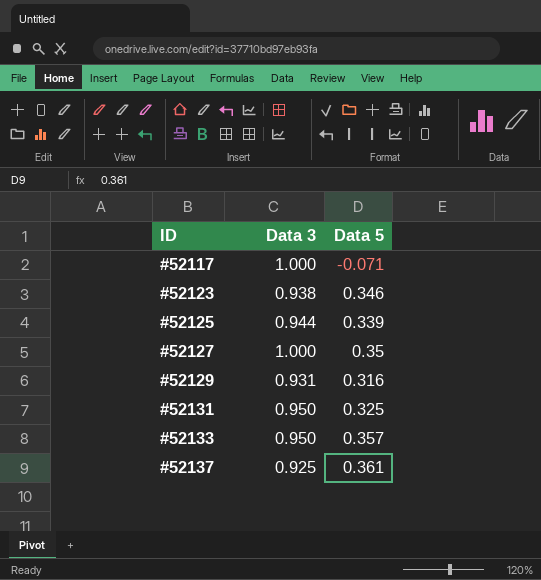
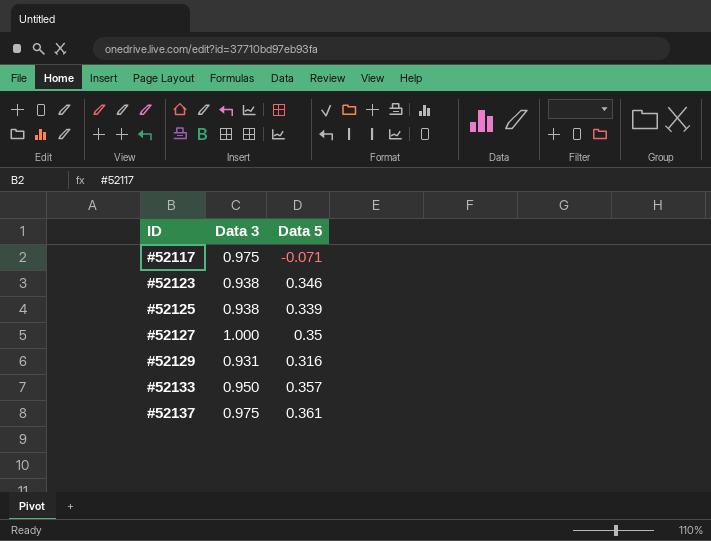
row #52131: 0.950 | 0.325 -> none
#52117 | Data 3: 1.000 -> 0.975
#52125 | Data 3: 0.944 -> 0.938
#52137 | Data 3: 0.925 -> 0.975

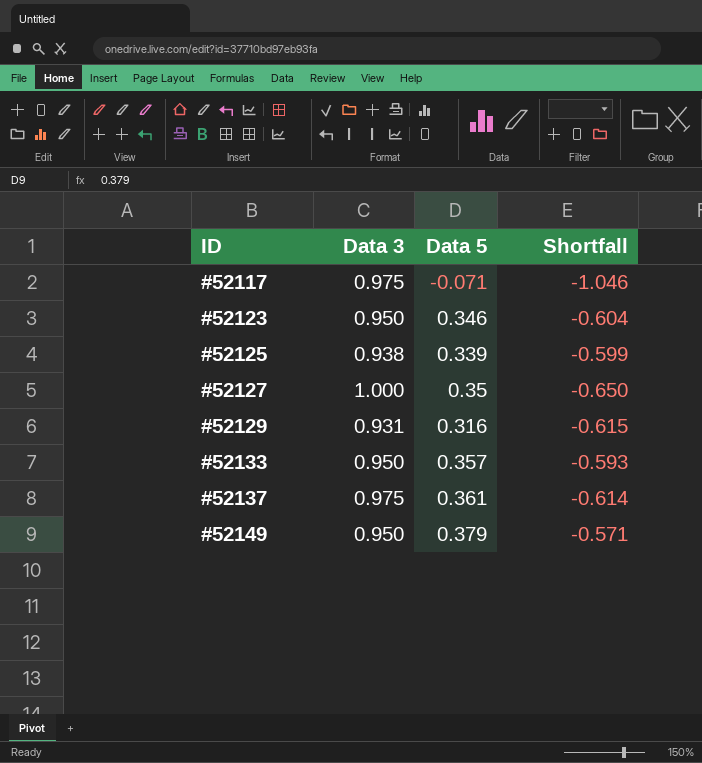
column Shortfall | formula: none -> [Data 5] - [Data 3]
#52123 | Data 3: 0.938 -> 0.950
row #52149: none -> 0.950 | 0.379 | -0.571

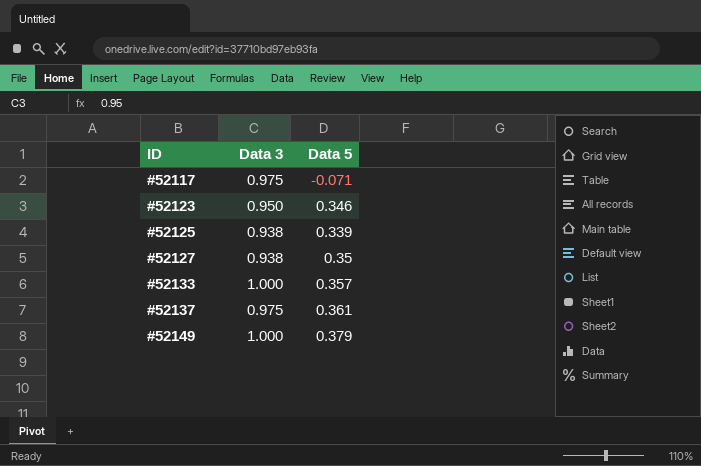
column Shortfall | formula: [Data 5] - [Data 3] -> none
row #52129: 0.931 | 0.316 | -0.615 -> none
#52127 | Data 3: 1.000 -> 0.938
#52133 | Data 3: 0.950 -> 1.000
#52149 | Data 3: 0.950 -> 1.000

